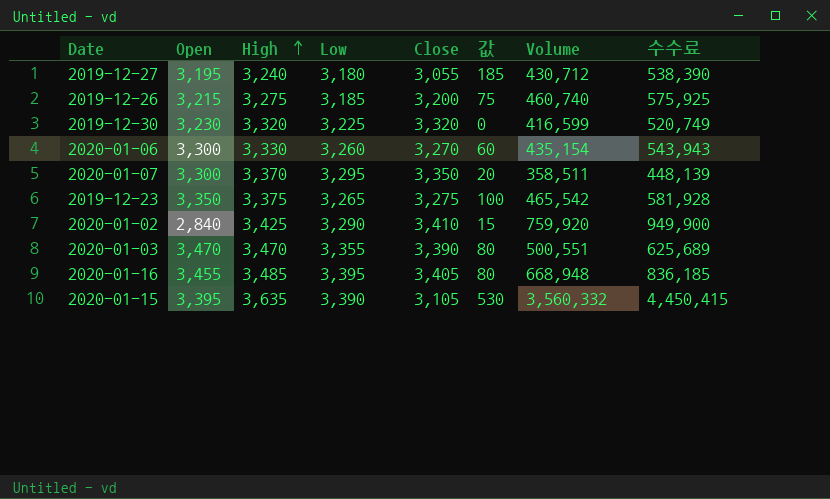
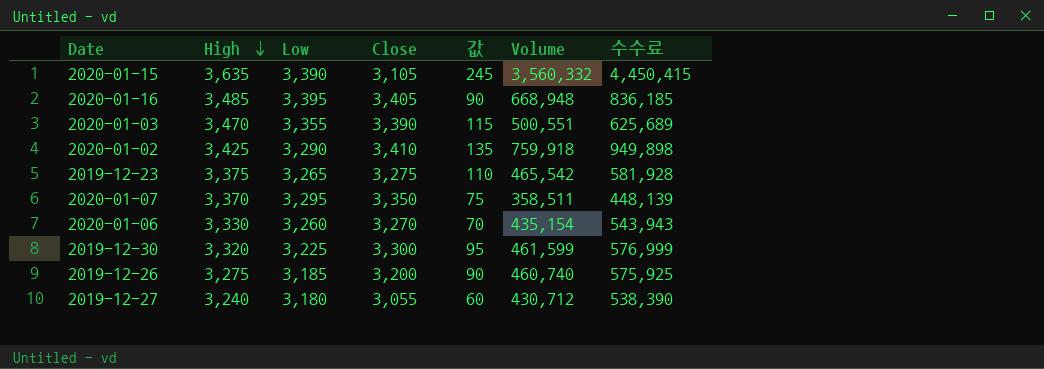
row order: High ascending -> High descending
column Open | position: 2 -> none
column 값 | formula: [High] - [Close] -> [High] - [Low]
2020-01-02 | Volume: 759,920 -> 759,918
2020-01-02 | 수수료: 949,900 -> 949,898
2019-12-30 | Close: 3,320 -> 3,300
2019-12-30 | Volume: 416,599 -> 461,599
2019-12-30 | 수수료: 520,749 -> 576,999

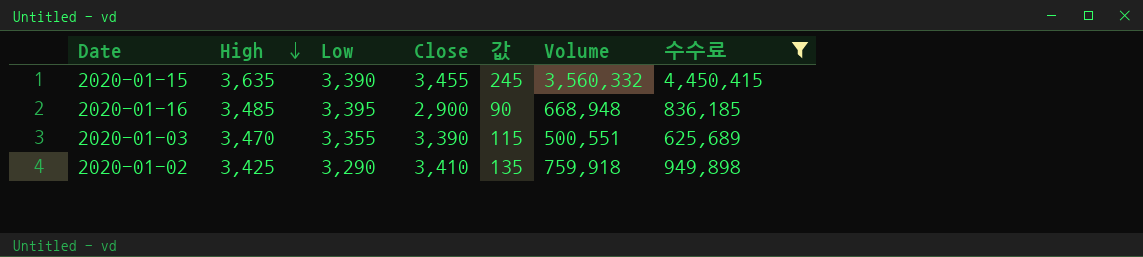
filter: none -> 수수료 >= 625,689
2020-01-15 | Close: 3,105 -> 3,455
2020-01-16 | Close: 3,405 -> 2,900

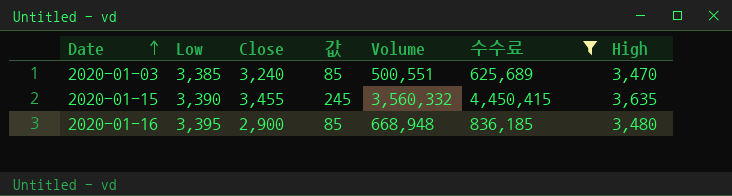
row order: High descending -> Date ascending
column High | position: 2 -> 7
row 2020-01-02: 3,425 | 3,290 | 3,410 | 135 | 759,918 | 949,898 -> none
2020-01-03 | Low: 3,355 -> 3,385
2020-01-03 | Close: 3,390 -> 3,240
2020-01-03 | 값: 115 -> 85
2020-01-16 | 값: 90 -> 85
2020-01-16 | High: 3,485 -> 3,480

